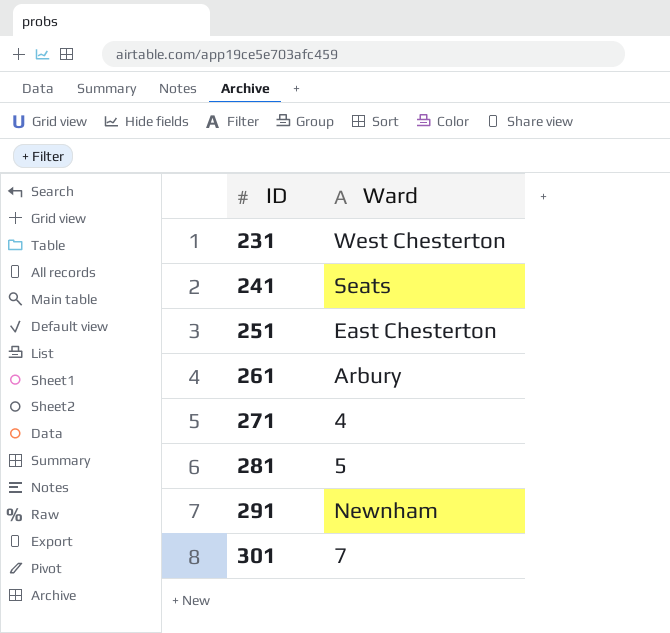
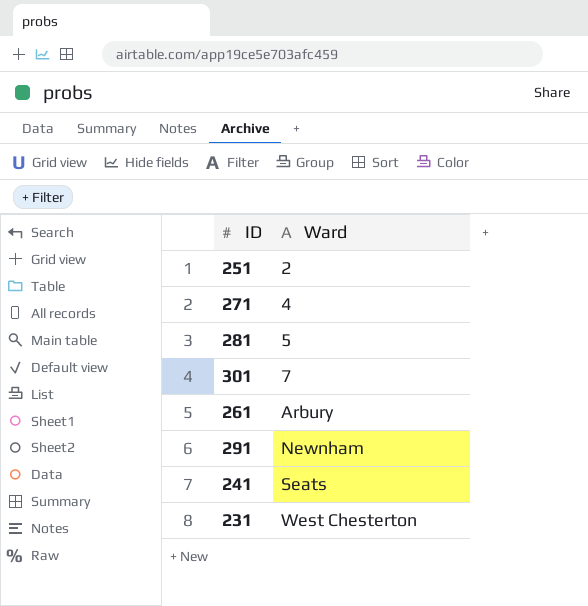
row order: ID ascending -> Ward ascending
251 | Ward: East Chesterton -> 2

